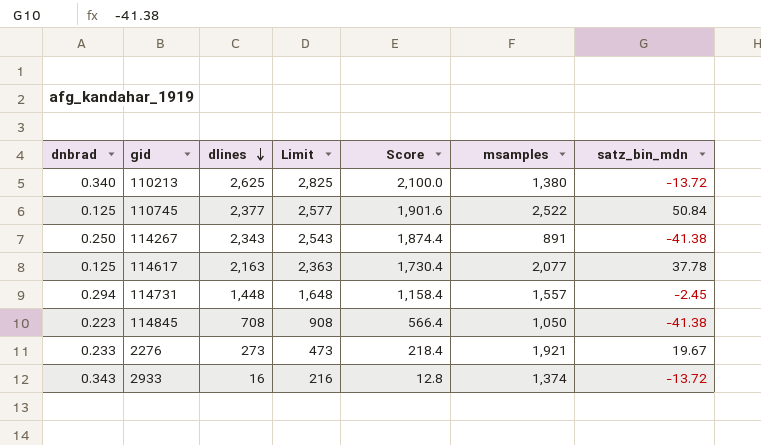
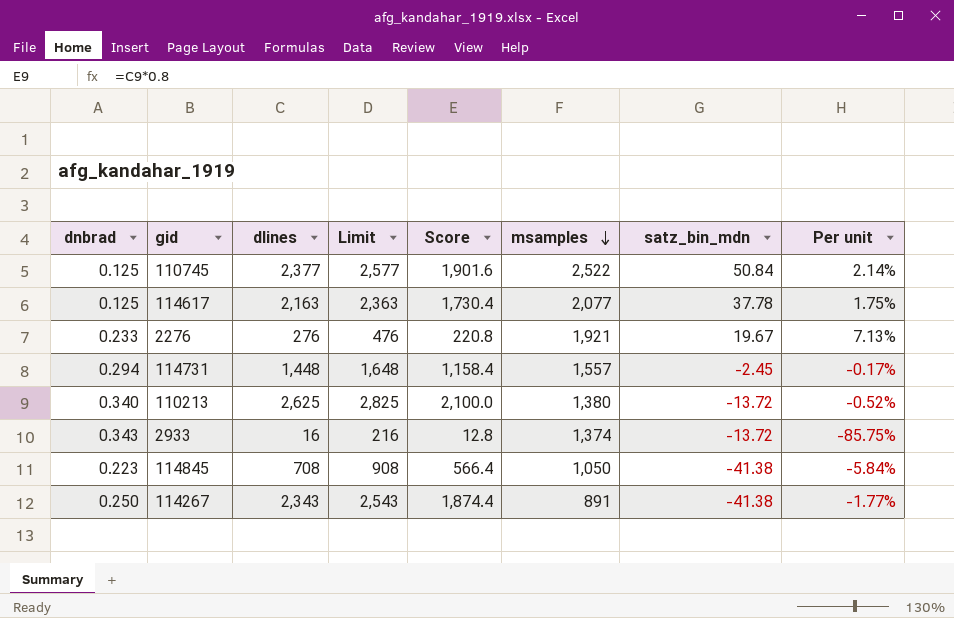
row order: dlines descending -> msamples descending
column Per unit | formula: none -> [satz_bin_mdn] / [dlines]
2276 | dlines: 273 -> 276
2276 | Limit: 473 -> 476
2276 | Score: 218.4 -> 220.8

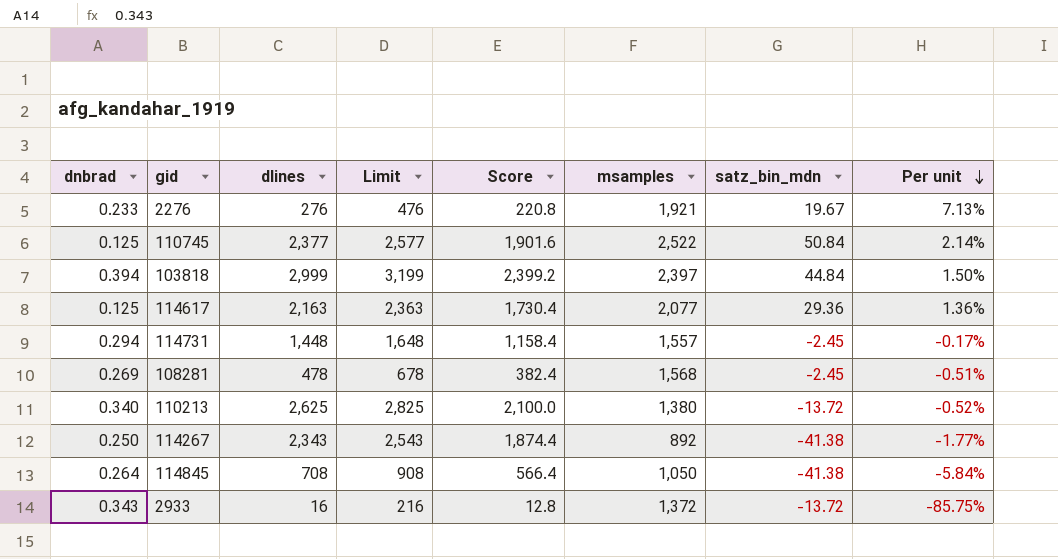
row order: msamples descending -> Per unit descending
row 103818: none -> 0.394 | 2,999 | 3,199 | 2,399.2 | 2,397 | 44.84 | 1.50%
114617 | satz_bin_mdn: 37.78 -> 29.36
114617 | Per unit: 1.75% -> 1.36%
row 108281: none -> 0.269 | 478 | 678 | 382.4 | 1,568 | -2.45 | -0.51%
114267 | msamples: 891 -> 892
114845 | dnbrad: 0.223 -> 0.264
2933 | msamples: 1,374 -> 1,372

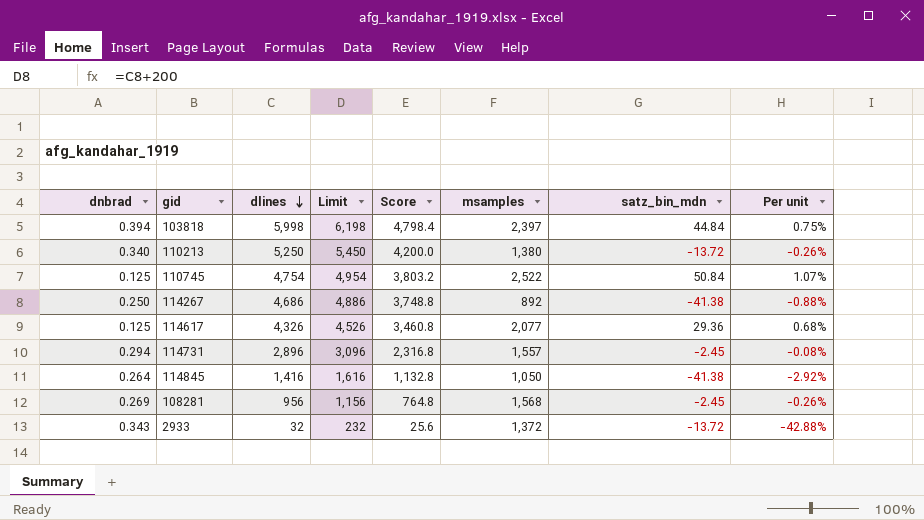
row order: Per unit descending -> dlines descending
row 2276: 0.233 | 276 | 476 | 220.8 | 1,921 | 19.67 | 7.13% -> none
103818 | dlines: 2,999 -> 5,998
103818 | Limit: 3,199 -> 6,198
103818 | Score: 2,399.2 -> 4,798.4
103818 | Per unit: 1.50% -> 0.75%
110213 | dlines: 2,625 -> 5,250
110213 | Limit: 2,825 -> 5,450
110213 | Score: 2,100.0 -> 4,200.0
110213 | Per unit: -0.52% -> -0.26%
110745 | dlines: 2,377 -> 4,754
110745 | Limit: 2,577 -> 4,954
110745 | Score: 1,901.6 -> 3,803.2
110745 | Per unit: 2.14% -> 1.07%
114267 | dlines: 2,343 -> 4,686
114267 | Limit: 2,543 -> 4,886
114267 | Score: 1,874.4 -> 3,748.8
114267 | Per unit: -1.77% -> -0.88%
114617 | dlines: 2,163 -> 4,326
114617 | Limit: 2,363 -> 4,526
114617 | Score: 1,730.4 -> 3,460.8
114617 | Per unit: 1.36% -> 0.68%
114731 | dlines: 1,448 -> 2,896
114731 | Limit: 1,648 -> 3,096
114731 | Score: 1,158.4 -> 2,316.8
114731 | Per unit: -0.17% -> -0.08%
114845 | dlines: 708 -> 1,416
114845 | Limit: 908 -> 1,616
114845 | Score: 566.4 -> 1,132.8
114845 | Per unit: -5.84% -> -2.92%
108281 | dlines: 478 -> 956
108281 | Limit: 678 -> 1,156
108281 | Score: 382.4 -> 764.8
108281 | Per unit: -0.51% -> -0.26%
2933 | dlines: 16 -> 32
2933 | Limit: 216 -> 232
2933 | Score: 12.8 -> 25.6
2933 | Per unit: -85.75% -> -42.88%

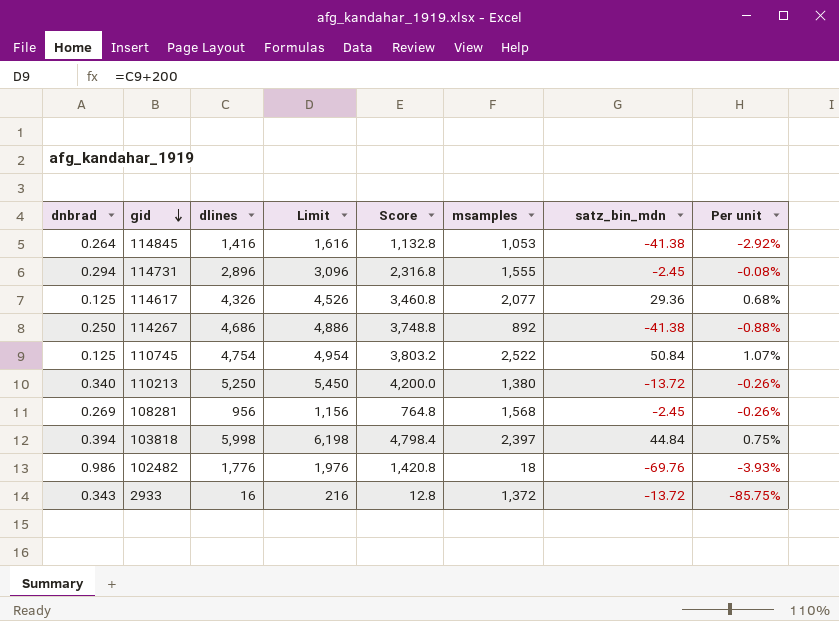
row order: dlines descending -> gid descending
114845 | msamples: 1,050 -> 1,053
114731 | msamples: 1,557 -> 1,555
row 102482: none -> 0.986 | 1,776 | 1,976 | 1,420.8 | 18 | -69.76 | -3.93%
2933 | dlines: 32 -> 16
2933 | Limit: 232 -> 216
2933 | Score: 25.6 -> 12.8
2933 | Per unit: -42.88% -> -85.75%

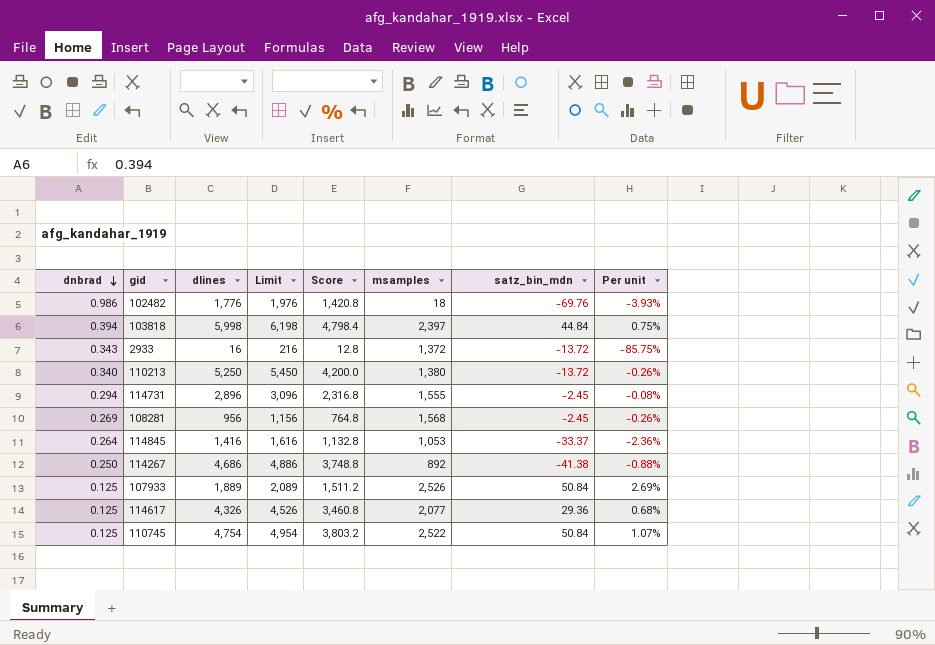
row order: gid descending -> dnbrad descending
114845 | satz_bin_mdn: -41.38 -> -33.37
114845 | Per unit: -2.92% -> -2.36%
row 107933: none -> 0.125 | 1,889 | 2,089 | 1,511.2 | 2,526 | 50.84 | 2.69%

